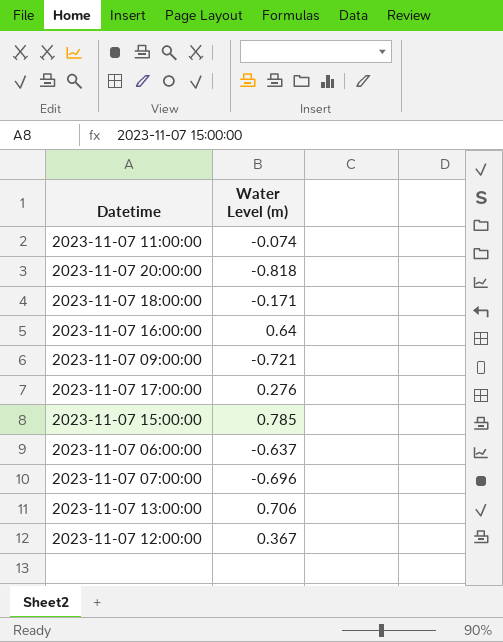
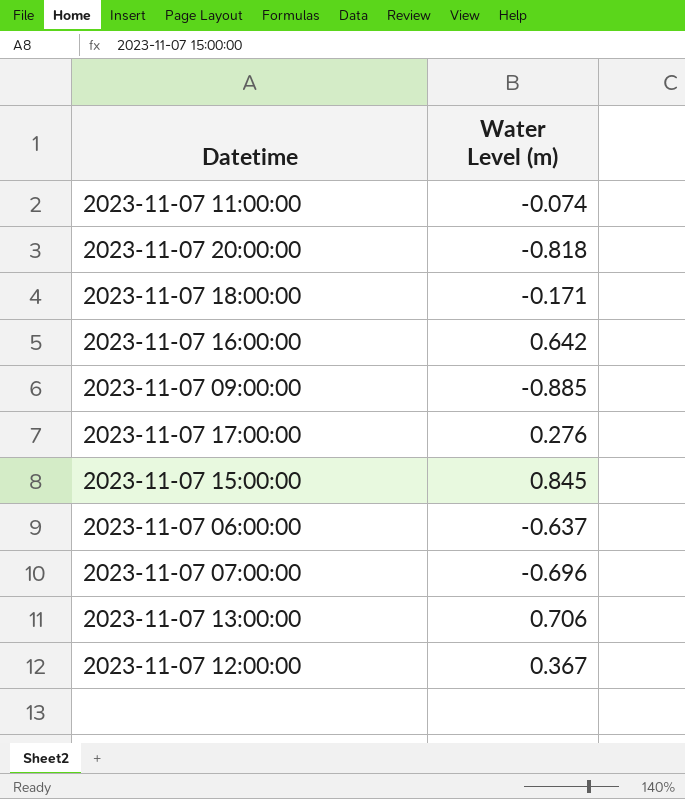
2023-11-07 16:00:00 | Water Level (m): 0.64 -> 0.642
2023-11-07 09:00:00 | Water Level (m): -0.721 -> -0.885
2023-11-07 15:00:00 | Water Level (m): 0.785 -> 0.845

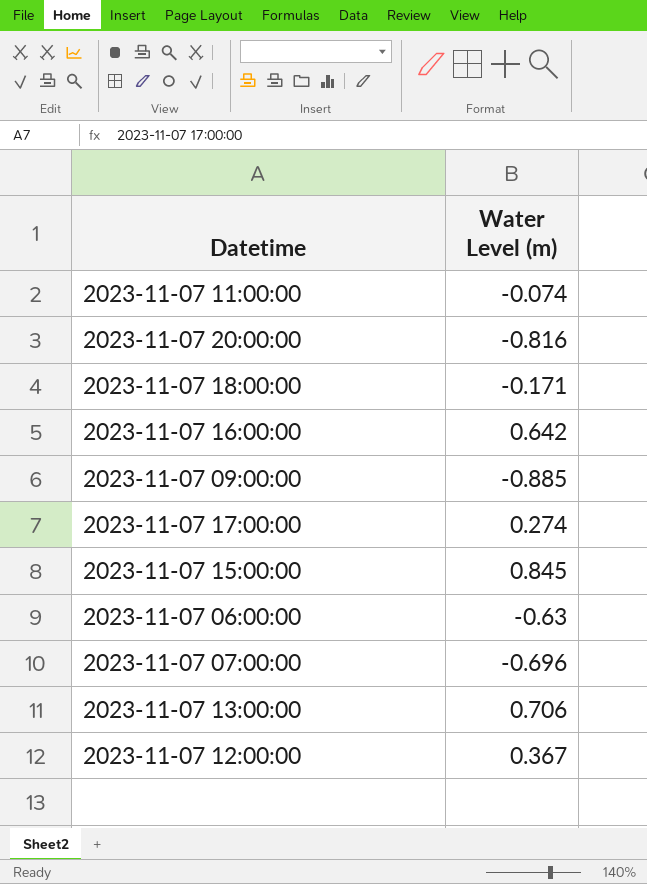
2023-11-07 20:00:00 | Water Level (m): -0.818 -> -0.816
2023-11-07 17:00:00 | Water Level (m): 0.276 -> 0.274
2023-11-07 06:00:00 | Water Level (m): -0.637 -> -0.63

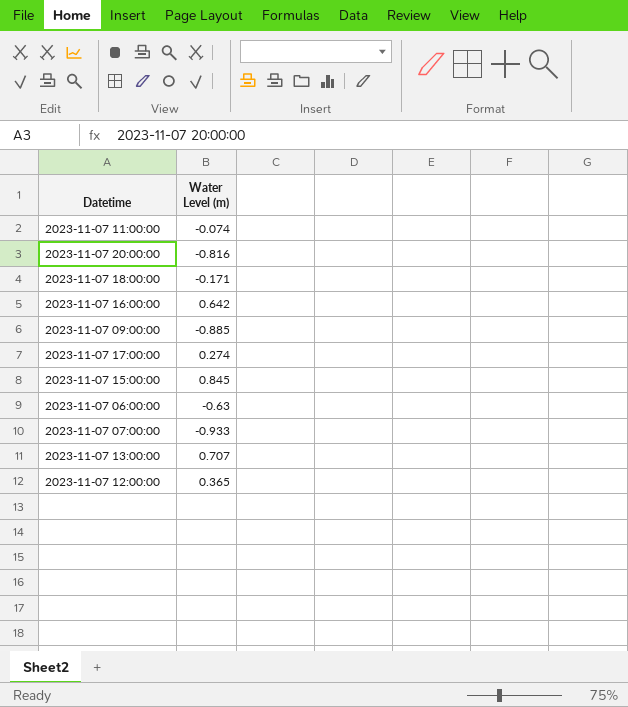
2023-11-07 07:00:00 | Water Level (m): -0.696 -> -0.933
2023-11-07 13:00:00 | Water Level (m): 0.706 -> 0.707
2023-11-07 12:00:00 | Water Level (m): 0.367 -> 0.365

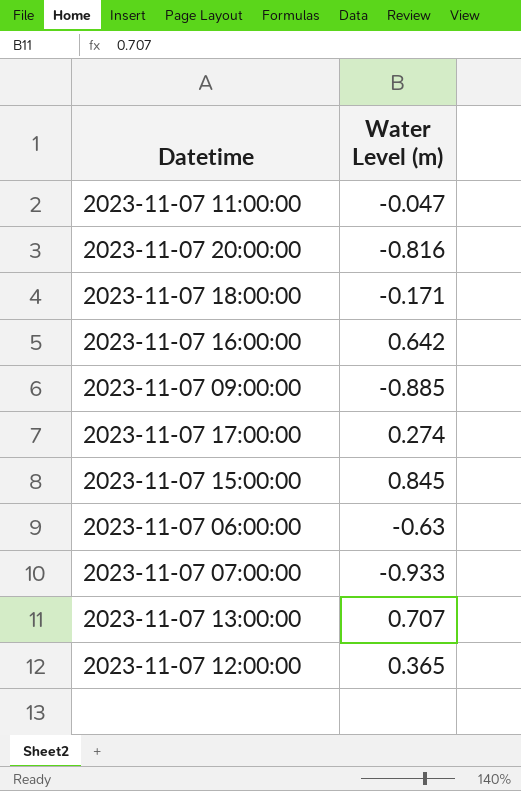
2023-11-07 11:00:00 | Water Level (m): -0.074 -> -0.047

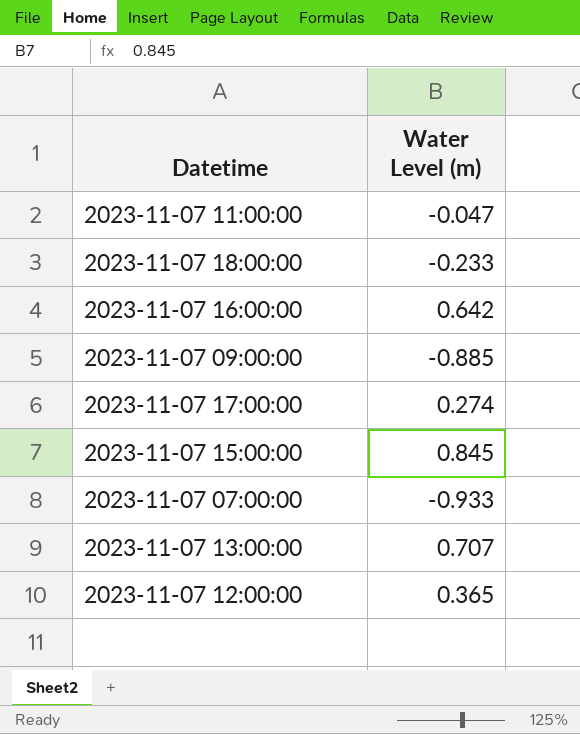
row 2023-11-07 20:00:00: -0.816 -> none
row 2023-11-07 06:00:00: -0.63 -> none
2023-11-07 18:00:00 | Water Level (m): -0.171 -> -0.233

